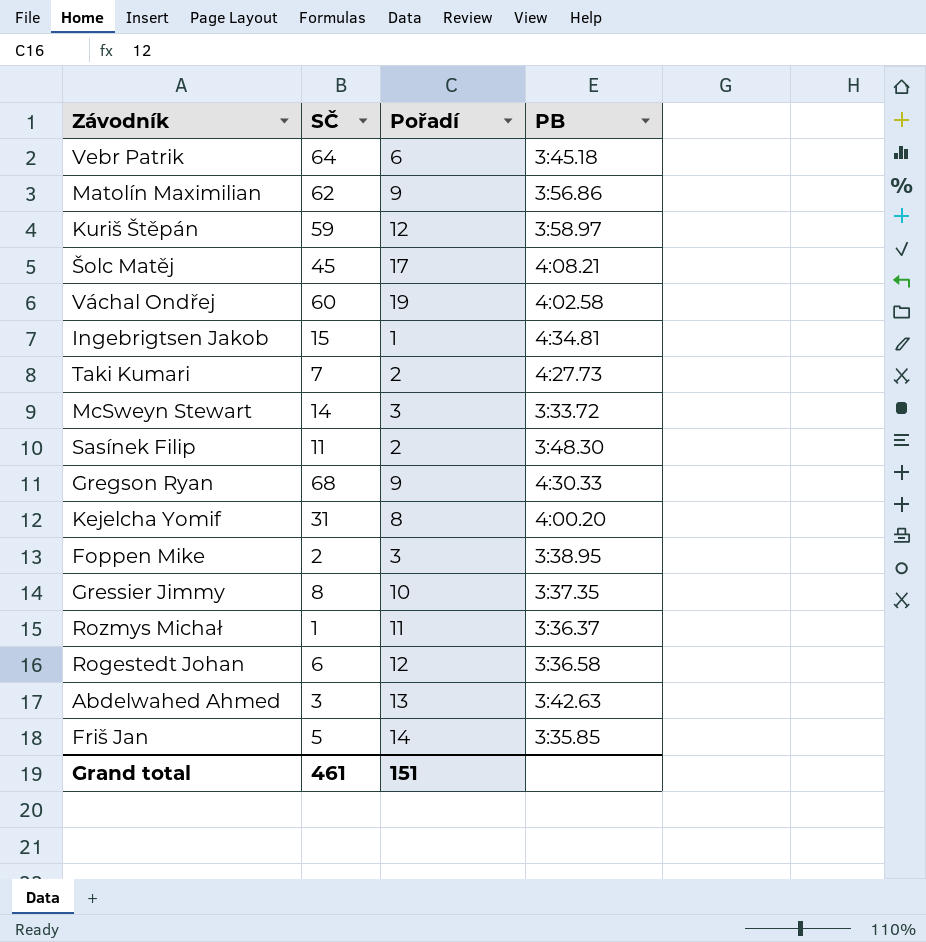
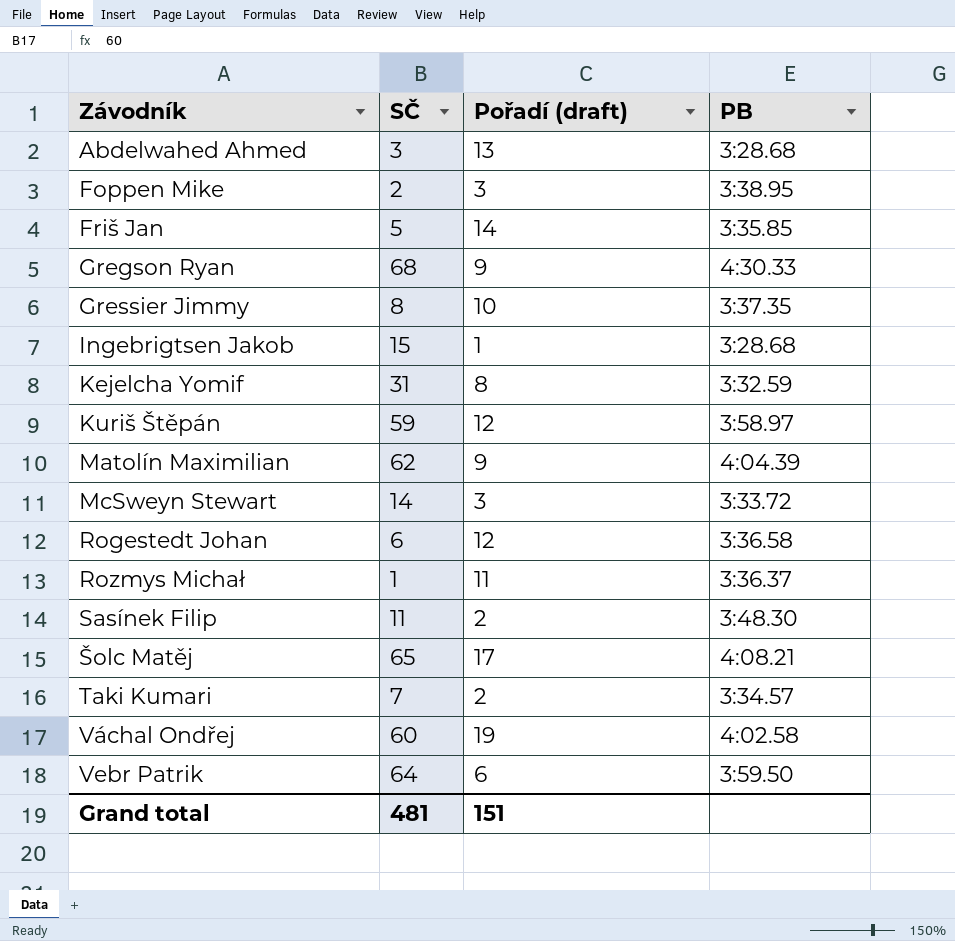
row order: none -> Závodník ascending
column name: Pořadí -> Pořadí (draft)
Abdelwahed Ahmed | PB: 3:42.63 -> 3:28.68
Ingebrigtsen Jakob | PB: 4:34.81 -> 3:28.68
Kejelcha Yomif | PB: 4:00.20 -> 3:32.59
Matolín Maximilian | PB: 3:56.86 -> 4:04.39
Šolc Matěj | SČ: 45 -> 65
Taki Kumari | PB: 4:27.73 -> 3:34.57
Vebr Patrik | PB: 3:45.18 -> 3:59.50
Grand total | SČ: 461 -> 481

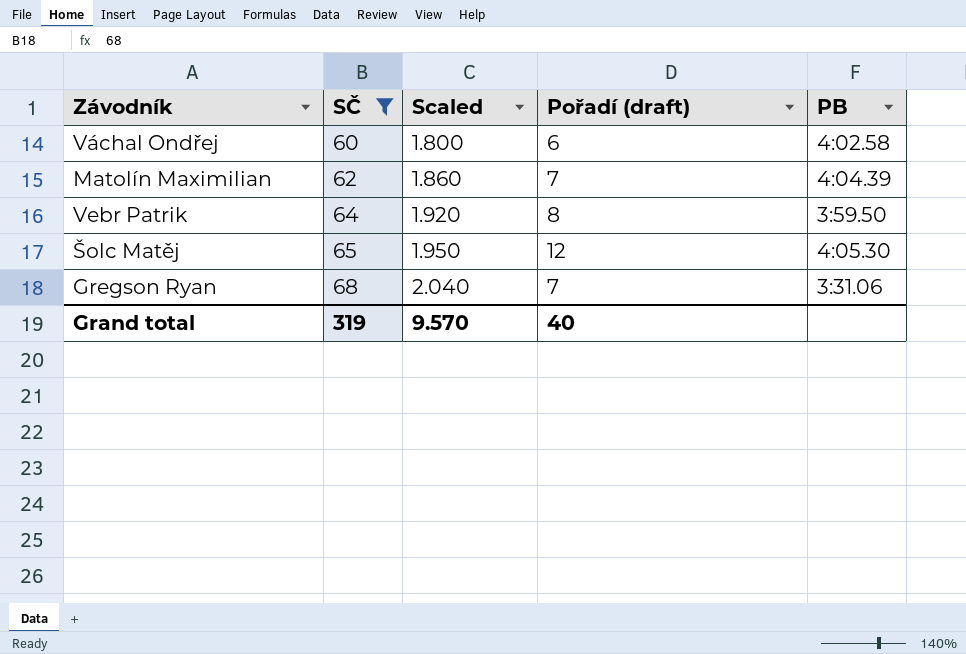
filter: none -> SČ >= 60
row order: Závodník ascending -> SČ ascending
column Scaled | formula: none -> [SČ] * 0.03
Váchal Ondřej | Pořadí (draft): 19 -> 6
Matolín Maximilian | Pořadí (draft): 9 -> 7
Vebr Patrik | Pořadí (draft): 6 -> 8
Šolc Matěj | Pořadí (draft): 17 -> 12
Šolc Matěj | PB: 4:08.21 -> 4:05.30
Gregson Ryan | Pořadí (draft): 9 -> 7
Gregson Ryan | PB: 4:30.33 -> 3:31.06
Grand total | SČ: 481 -> 319
Grand total | Pořadí (draft): 151 -> 40

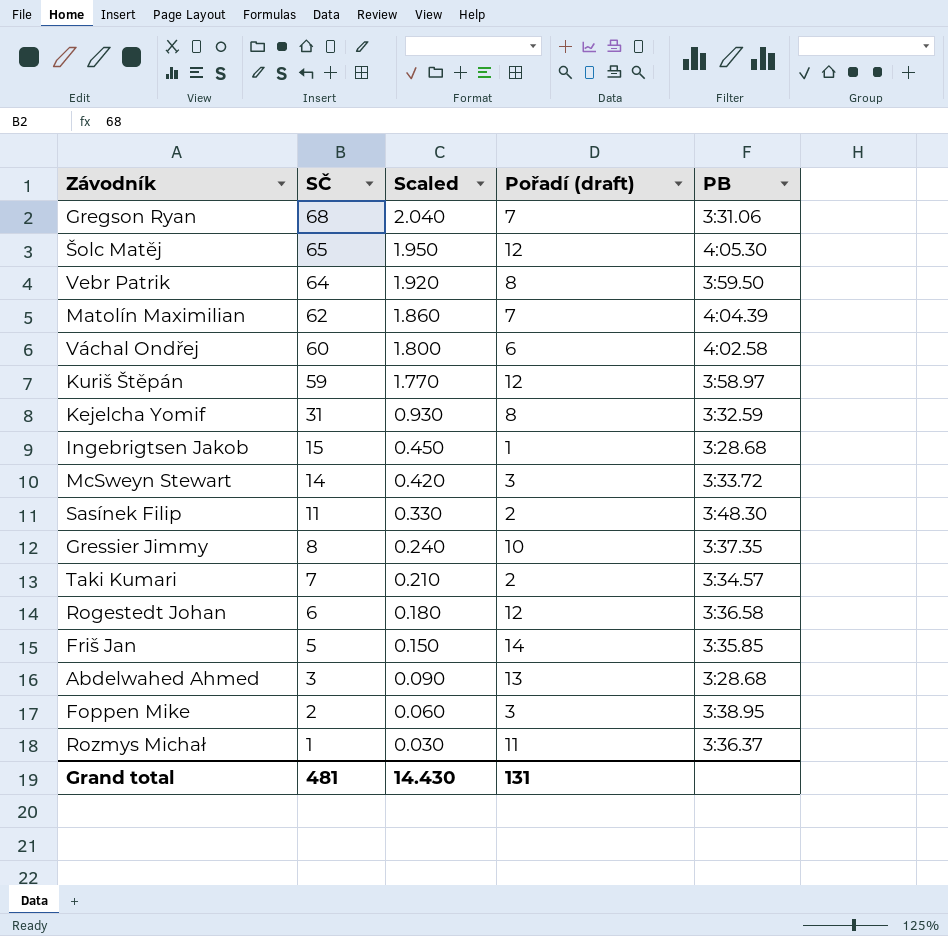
filter: SČ >= 60 -> none
row order: SČ ascending -> SČ descending
Grand total | SČ: 319 -> 481
Grand total | Scaled: 9.570 -> 14.430
Grand total | Pořadí (draft): 40 -> 131

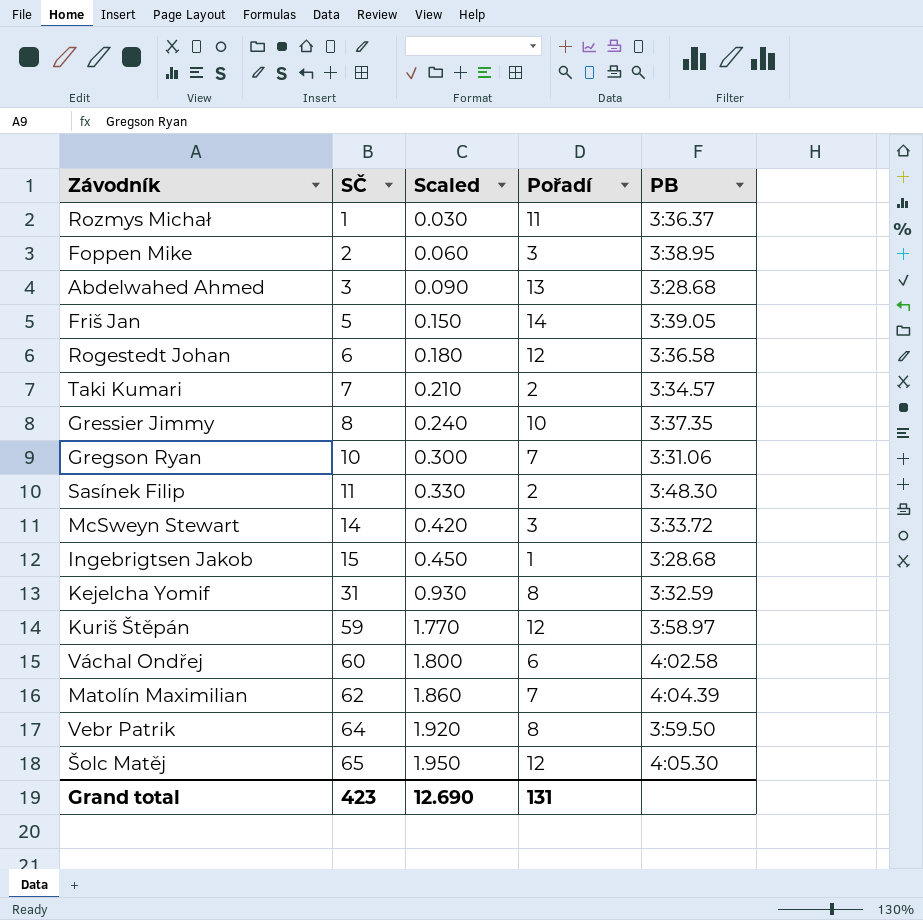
row order: SČ descending -> SČ ascending
column name: Pořadí (draft) -> Pořadí
Friš Jan | PB: 3:35.85 -> 3:39.05
Gregson Ryan | SČ: 68 -> 10
Gregson Ryan | Scaled: 2.040 -> 0.300
Grand total | SČ: 481 -> 423
Grand total | Scaled: 14.430 -> 12.690

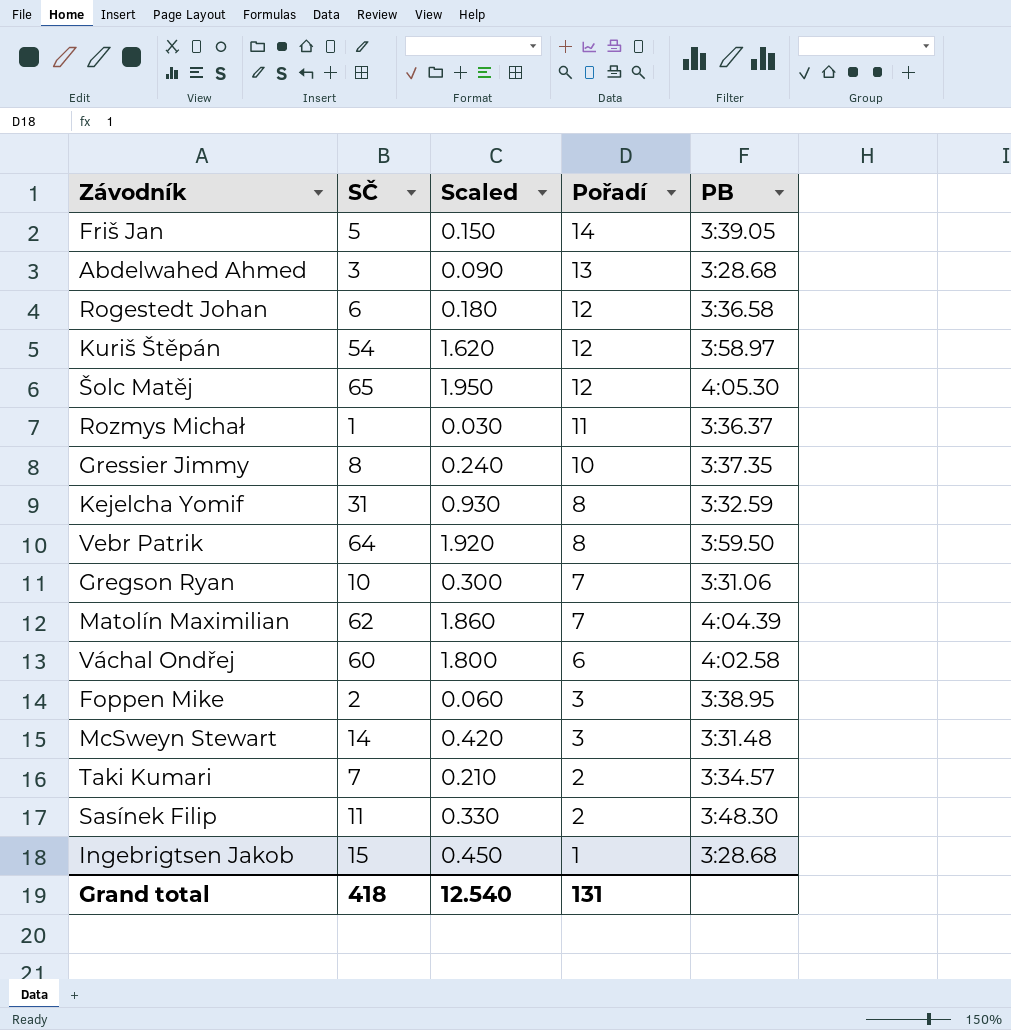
row order: SČ ascending -> Pořadí descending
Kuriš Štěpán | SČ: 59 -> 54
Kuriš Štěpán | Scaled: 1.770 -> 1.620
McSweyn Stewart | PB: 3:33.72 -> 3:31.48
Grand total | SČ: 423 -> 418
Grand total | Scaled: 12.690 -> 12.540

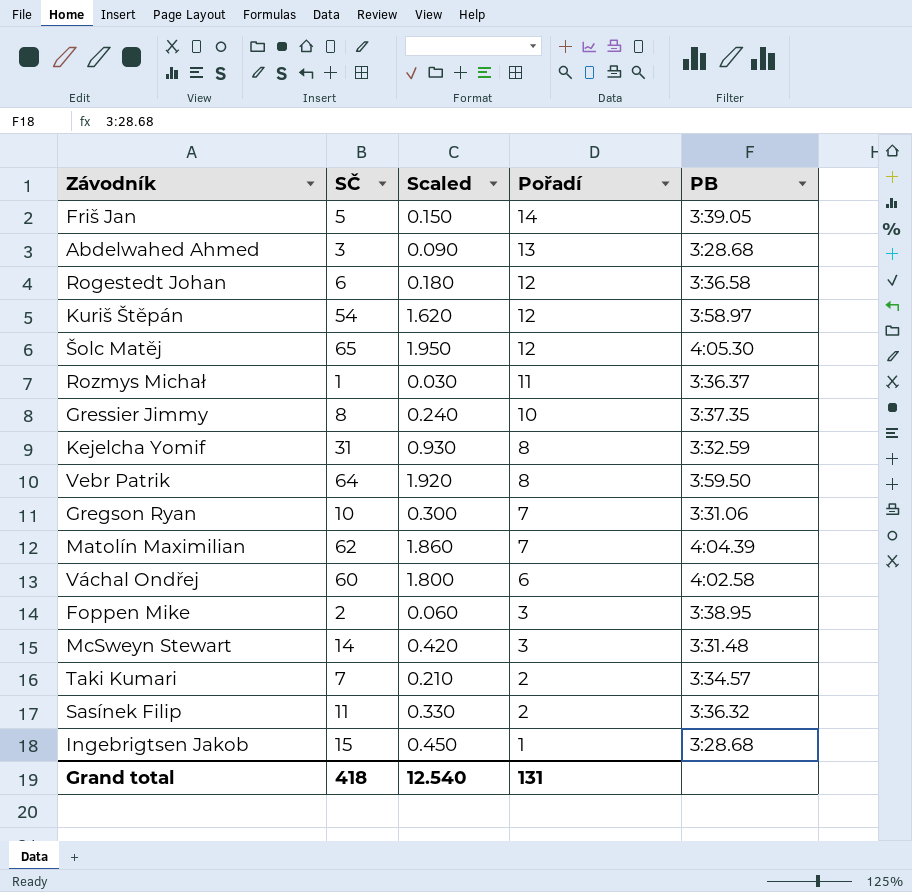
Sasínek Filip | PB: 3:48.30 -> 3:36.32

